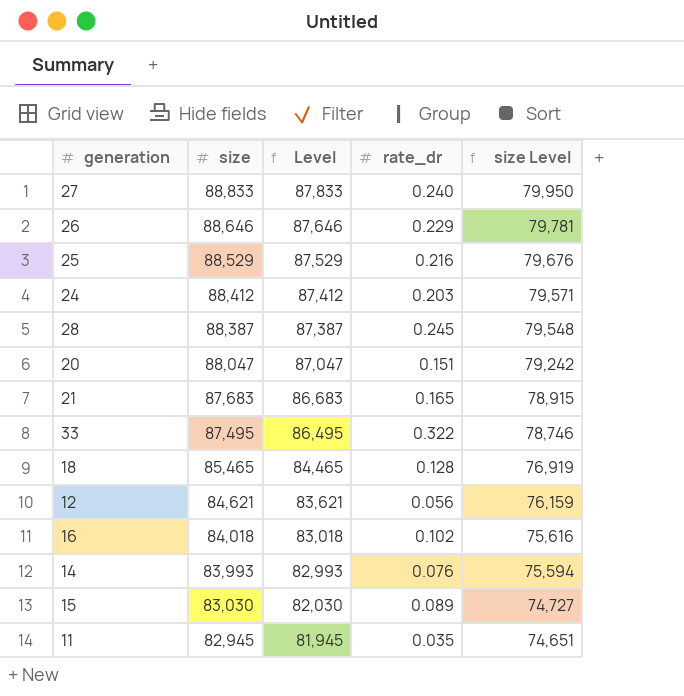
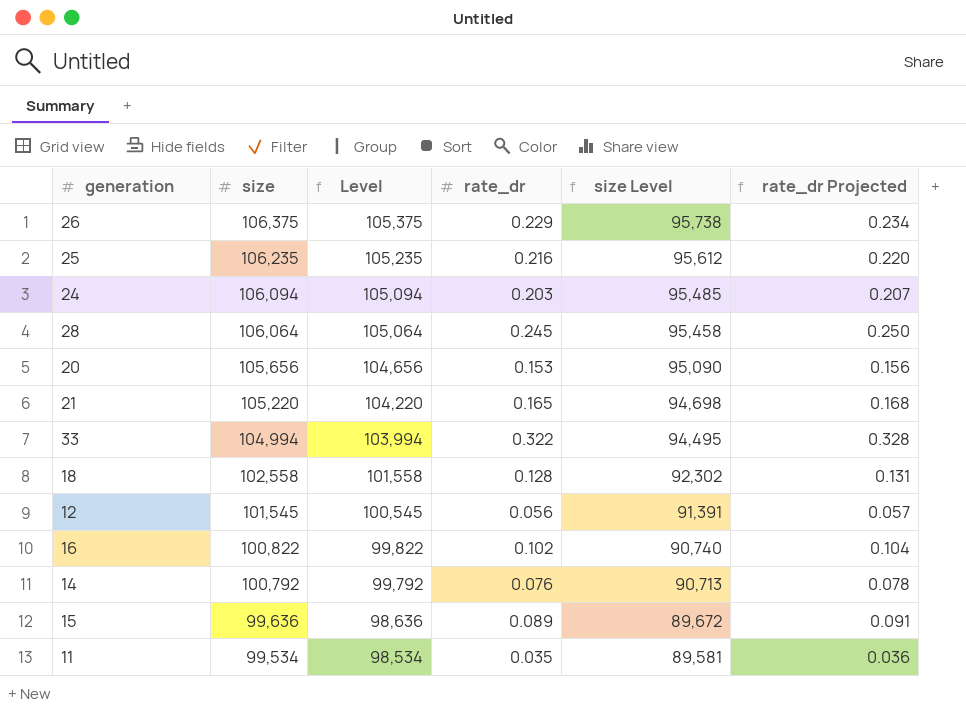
column rate_dr Projected | formula: none -> [rate_dr] * 1.02
row 27: 88,833 | 87,833 | 0.240 | 79,950 -> none
26 | size: 88,646 -> 106,375
26 | Level: 87,646 -> 105,375
26 | size Level: 79,781 -> 95,738
25 | size: 88,529 -> 106,235
25 | Level: 87,529 -> 105,235
25 | size Level: 79,676 -> 95,612
24 | size: 88,412 -> 106,094
24 | Level: 87,412 -> 105,094
24 | size Level: 79,571 -> 95,485
28 | size: 88,387 -> 106,064
28 | Level: 87,387 -> 105,064
28 | size Level: 79,548 -> 95,458
20 | size: 88,047 -> 105,656
20 | Level: 87,047 -> 104,656
20 | rate_dr: 0.151 -> 0.153
20 | size Level: 79,242 -> 95,090
21 | size: 87,683 -> 105,220
21 | Level: 86,683 -> 104,220
21 | size Level: 78,915 -> 94,698
33 | size: 87,495 -> 104,994
33 | Level: 86,495 -> 103,994
33 | size Level: 78,746 -> 94,495
18 | size: 85,465 -> 102,558
18 | Level: 84,465 -> 101,558
18 | size Level: 76,919 -> 92,302
12 | size: 84,621 -> 101,545
12 | Level: 83,621 -> 100,545
12 | size Level: 76,159 -> 91,391
16 | size: 84,018 -> 100,822
16 | Level: 83,018 -> 99,822
16 | size Level: 75,616 -> 90,740
14 | size: 83,993 -> 100,792
14 | Level: 82,993 -> 99,792
14 | size Level: 75,594 -> 90,713
15 | size: 83,030 -> 99,636
15 | Level: 82,030 -> 98,636
15 | size Level: 74,727 -> 89,672
11 | size: 82,945 -> 99,534
11 | Level: 81,945 -> 98,534
11 | size Level: 74,651 -> 89,581

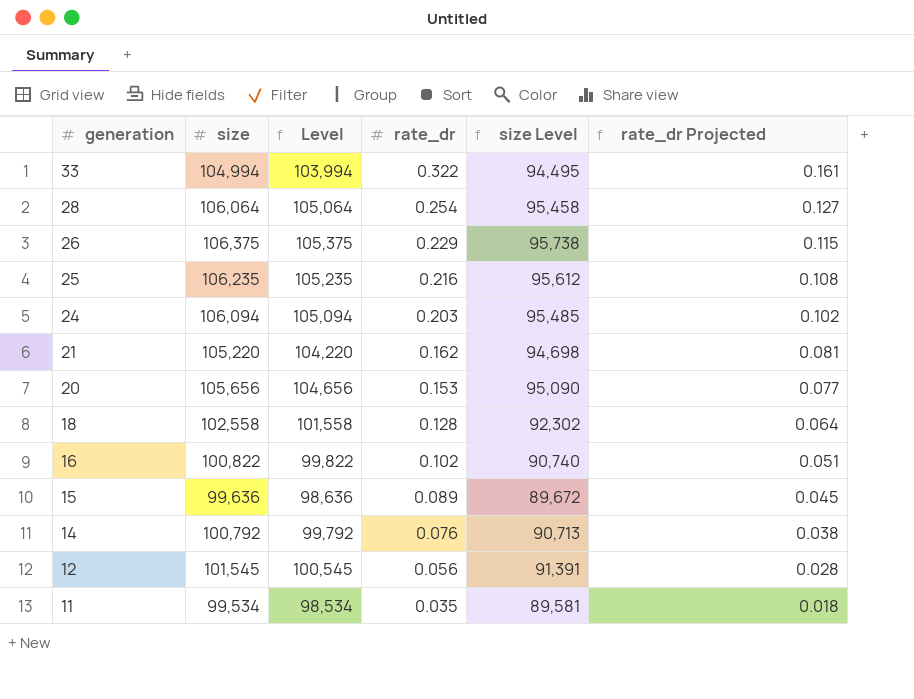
row order: size descending -> generation descending
column rate_dr Projected | formula: [rate_dr] * 1.02 -> [rate_dr] * 0.5
28 | rate_dr: 0.245 -> 0.254
21 | rate_dr: 0.165 -> 0.162

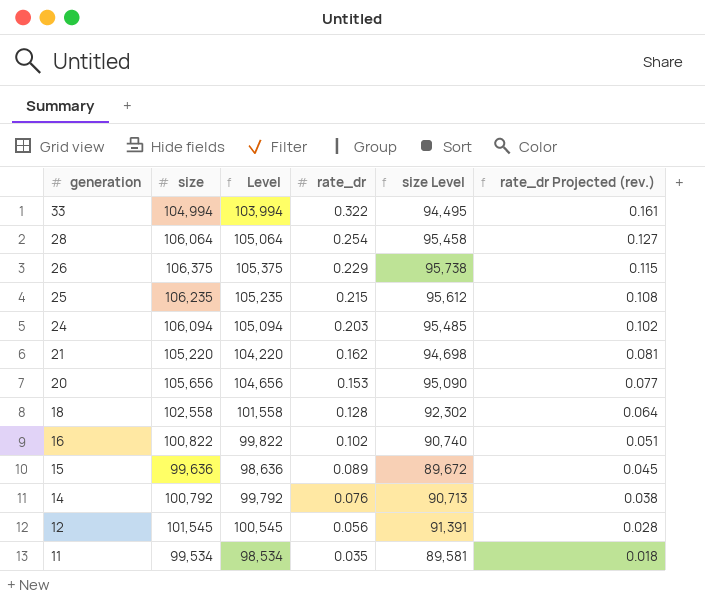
column name: rate_dr Projected -> rate_dr Projected (rev.)
25 | rate_dr: 0.216 -> 0.215

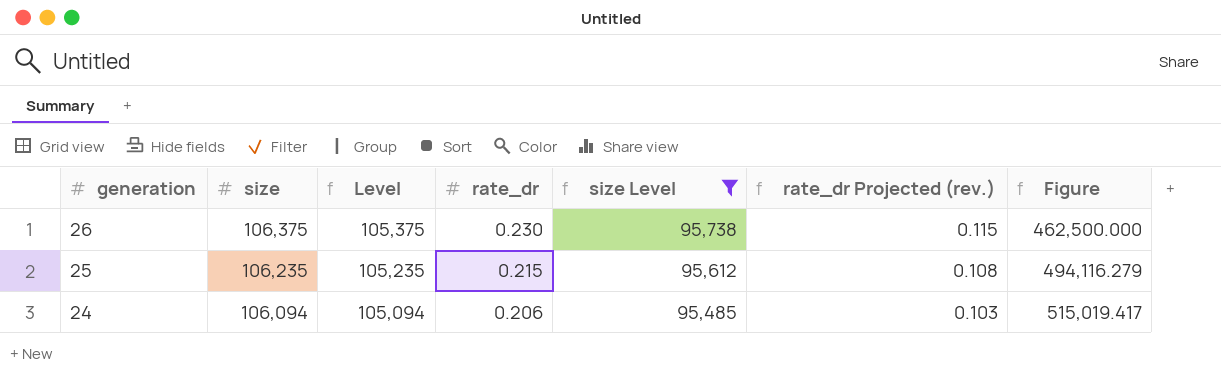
filter: none -> size Level >= 95,485
column Figure | formula: none -> [size] / [rate_dr]
26 | rate_dr: 0.229 -> 0.230
24 | rate_dr: 0.203 -> 0.206
24 | rate_dr Projected (rev.): 0.102 -> 0.103

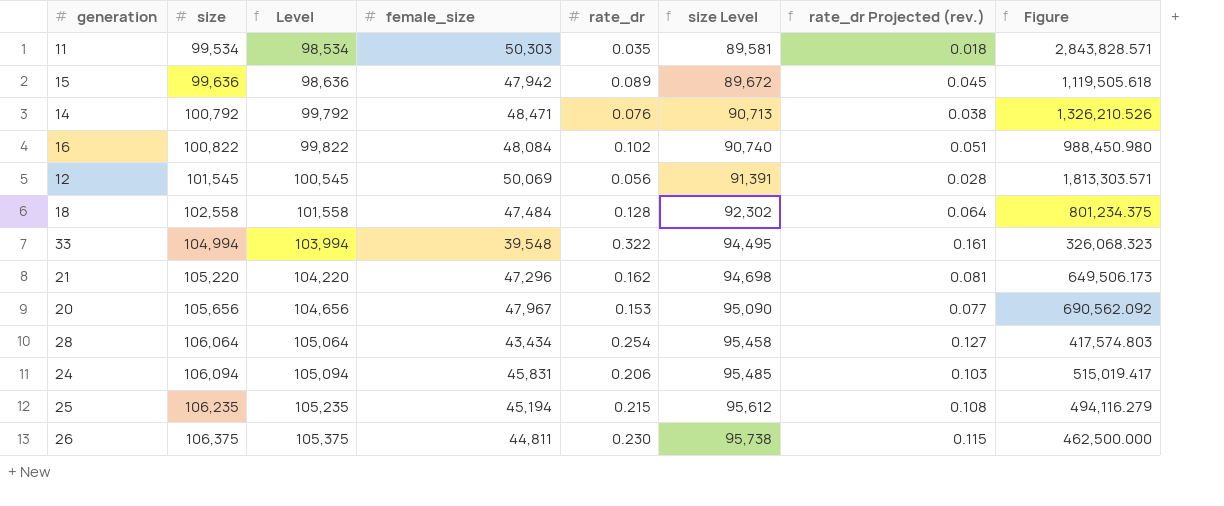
filter: size Level >= 95,485 -> none
row order: generation descending -> size ascending
column female_size | position: none -> 4

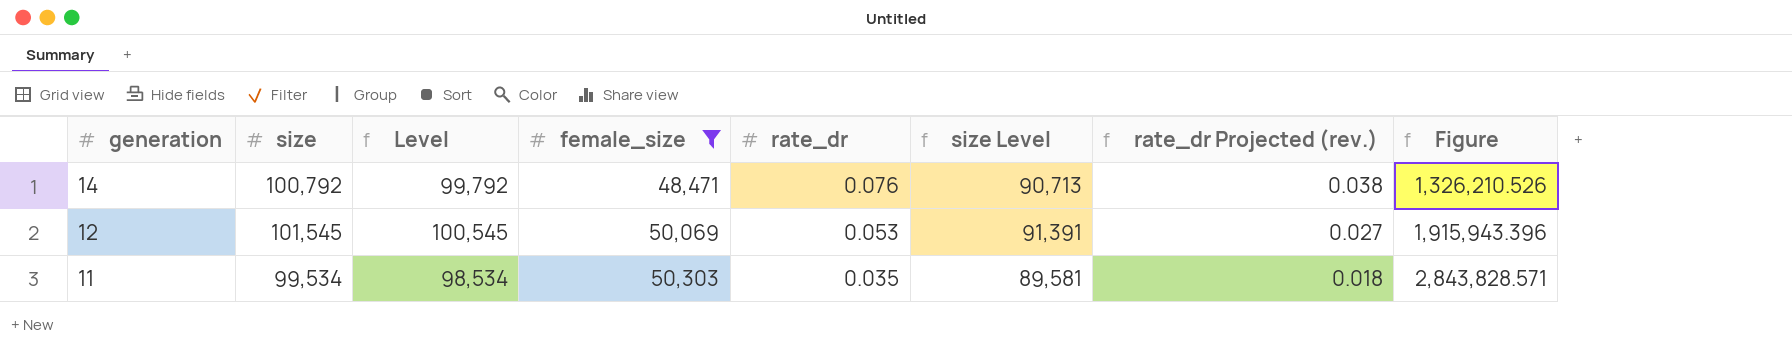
filter: none -> female_size >= 48,471
row order: size ascending -> generation descending
12 | rate_dr: 0.056 -> 0.053
12 | rate_dr Projected (rev.): 0.028 -> 0.027
12 | Figure: 1,813,303.571 -> 1,915,943.396

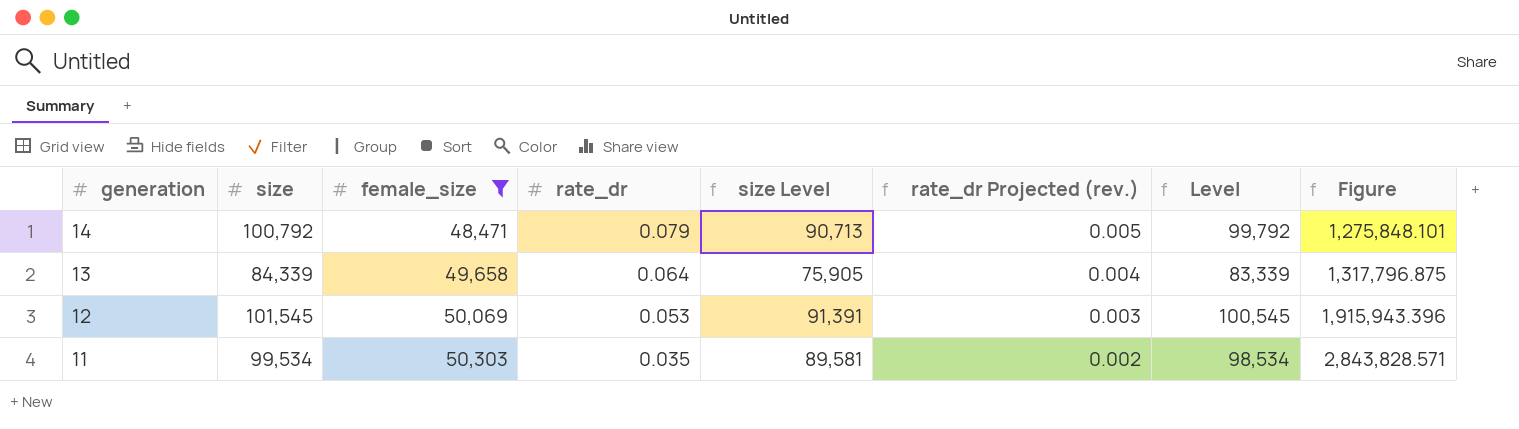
column rate_dr Projected (rev.) | formula: [rate_dr] * 0.5 -> [rate_dr] * 0.06
column Level | position: 3 -> 7
14 | rate_dr: 0.076 -> 0.079
14 | Figure: 1,326,210.526 -> 1,275,848.101
row 13: none -> 84,339 | 49,658 | 0.064 | 75,905 | 0.004 | 83,339 | 1,317,796.875

